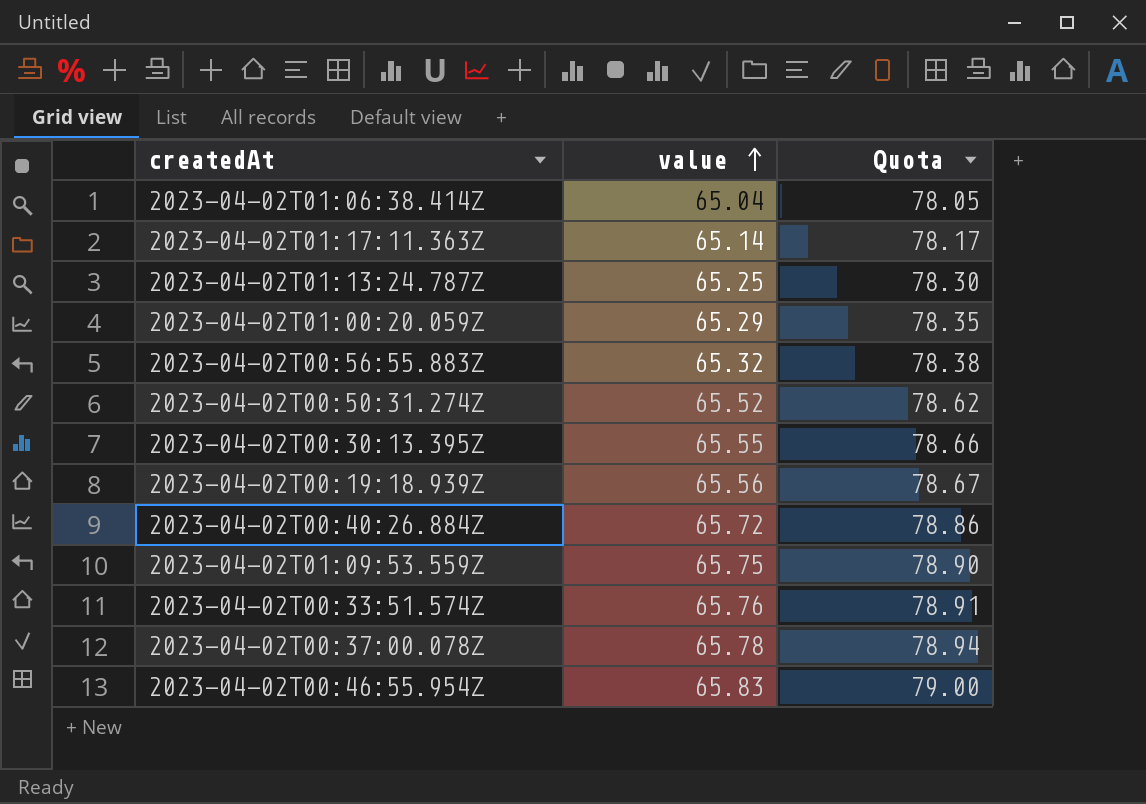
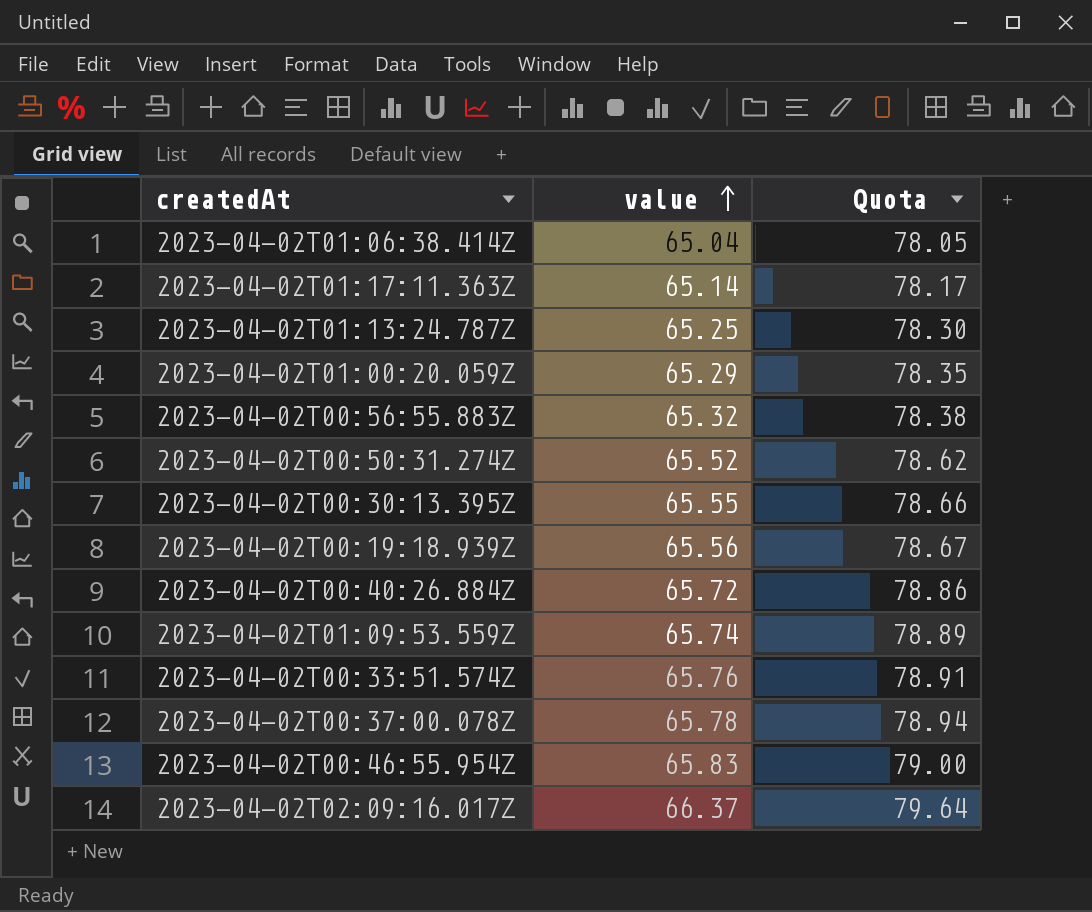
2023-04-02T01:09:53.559Z | value: 65.75 -> 65.74
2023-04-02T01:09:53.559Z | Quota: 78.90 -> 78.89
row 2023-04-02T02:09:16.017Z: none -> 66.37 | 79.64

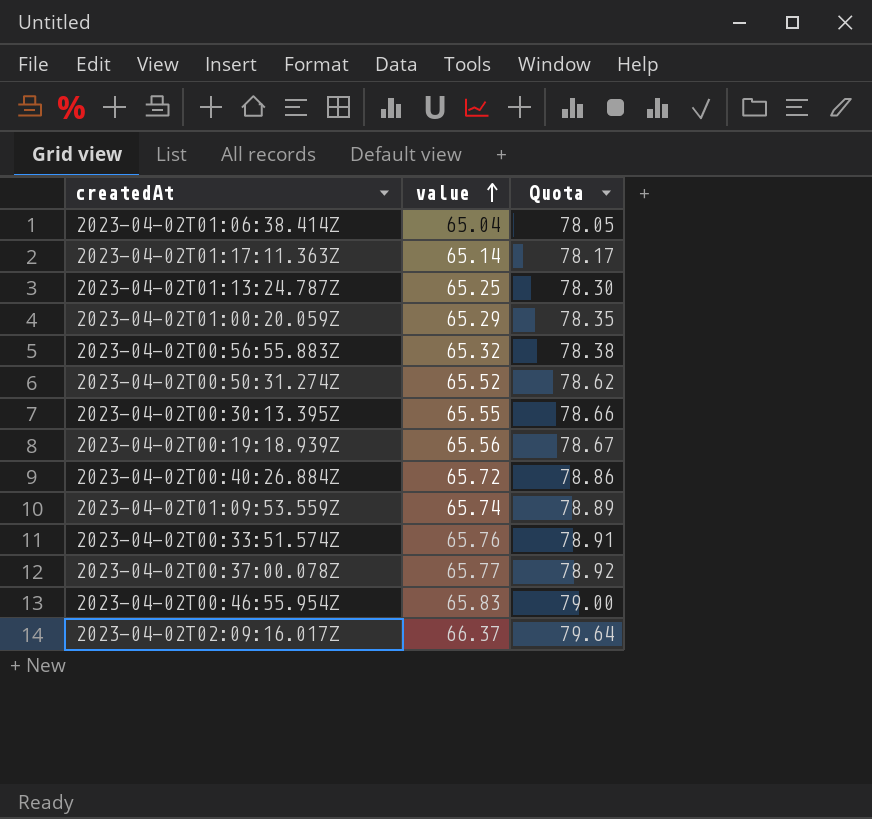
2023-04-02T00:37:00.078Z | value: 65.78 -> 65.77
2023-04-02T00:37:00.078Z | Quota: 78.94 -> 78.92

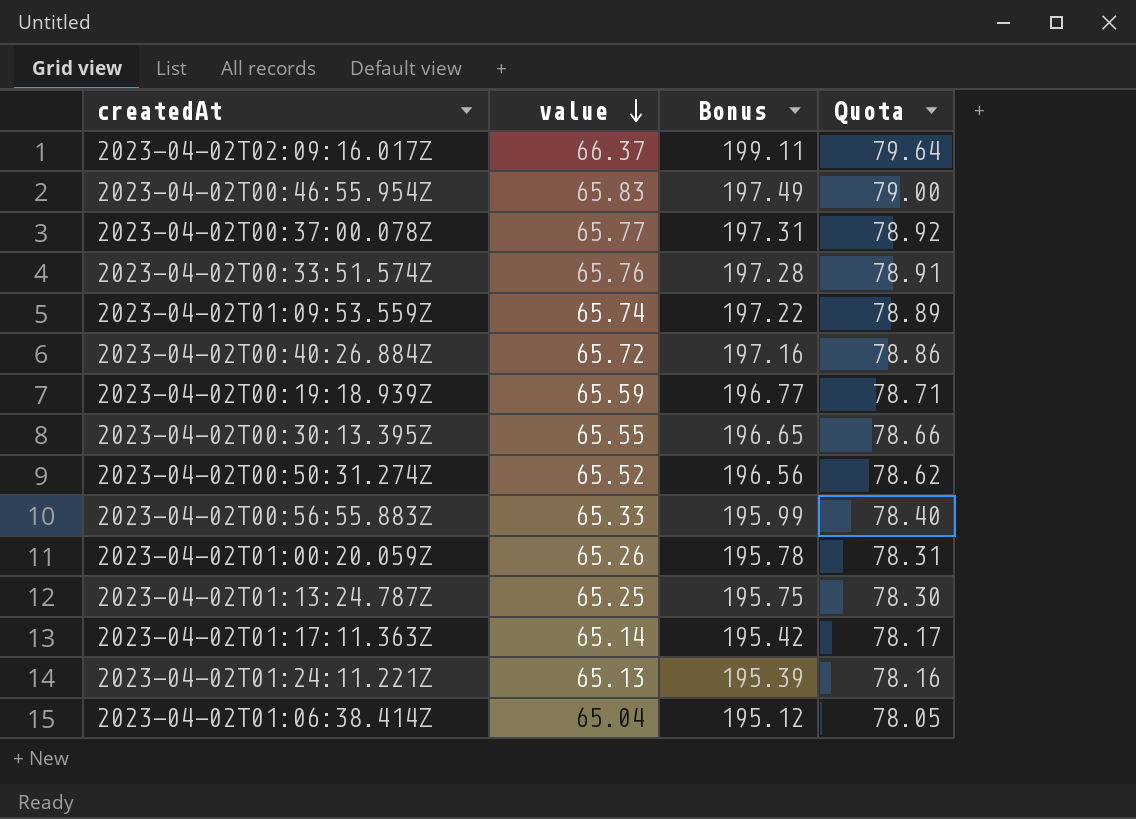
row order: value ascending -> value descending
column Bonus | formula: none -> [value] * 3
2023-04-02T00:19:18.939Z | value: 65.56 -> 65.59
2023-04-02T00:19:18.939Z | Quota: 78.67 -> 78.71
2023-04-02T00:56:55.883Z | value: 65.32 -> 65.33
2023-04-02T00:56:55.883Z | Quota: 78.38 -> 78.40
2023-04-02T01:00:20.059Z | value: 65.29 -> 65.26
2023-04-02T01:00:20.059Z | Quota: 78.35 -> 78.31
row 2023-04-02T01:24:11.221Z: none -> 65.13 | 195.39 | 78.16

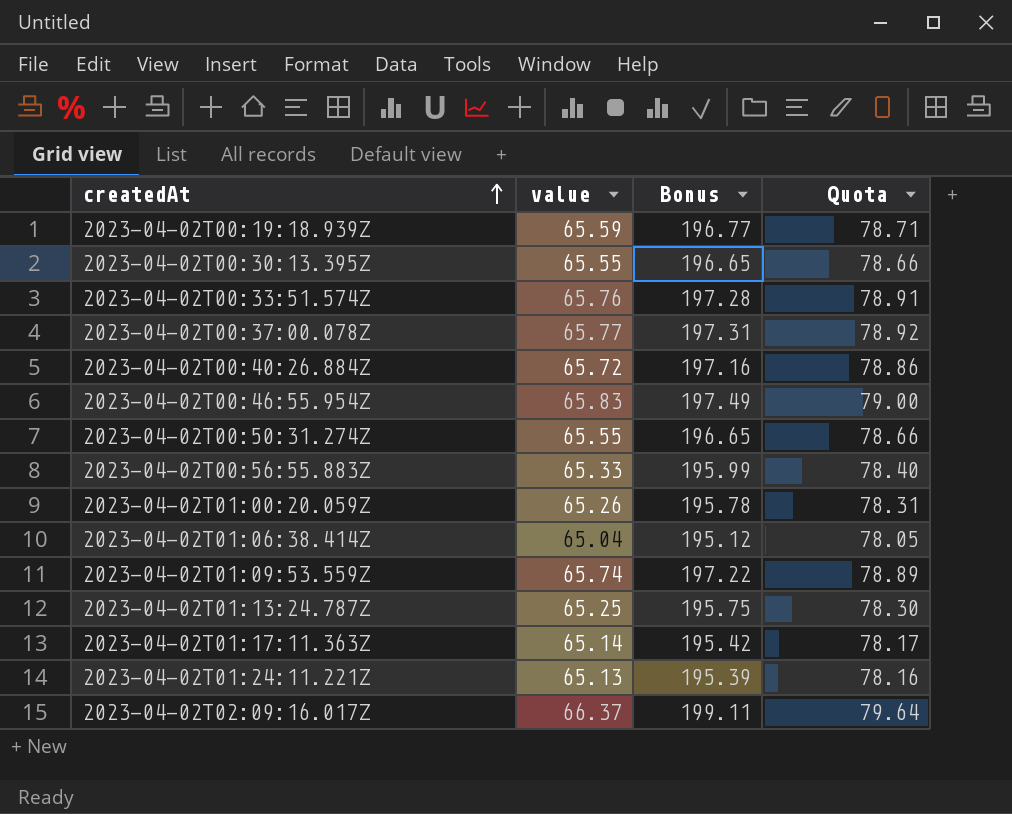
row order: value descending -> createdAt ascending
2023-04-02T00:50:31.274Z | value: 65.52 -> 65.55
2023-04-02T00:50:31.274Z | Bonus: 196.56 -> 196.65
2023-04-02T00:50:31.274Z | Quota: 78.62 -> 78.66

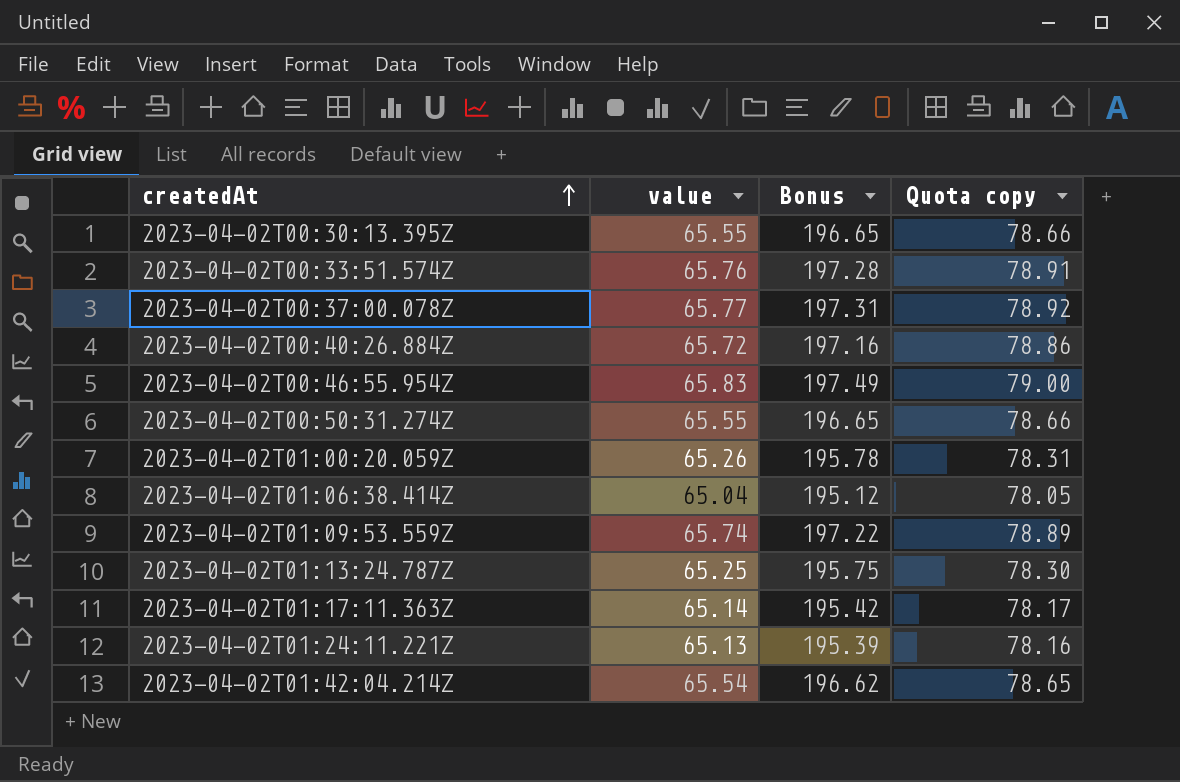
column name: Quota -> Quota copy
row 2023-04-02T00:19:18.939Z: 65.59 | 196.77 | 78.71 -> none
row 2023-04-02T00:56:55.883Z: 65.33 | 195.99 | 78.40 -> none
row 2023-04-02T02:09:16.017Z: 66.37 | 199.11 | 79.64 -> none
row 2023-04-02T01:42:04.214Z: none -> 65.54 | 196.62 | 78.65

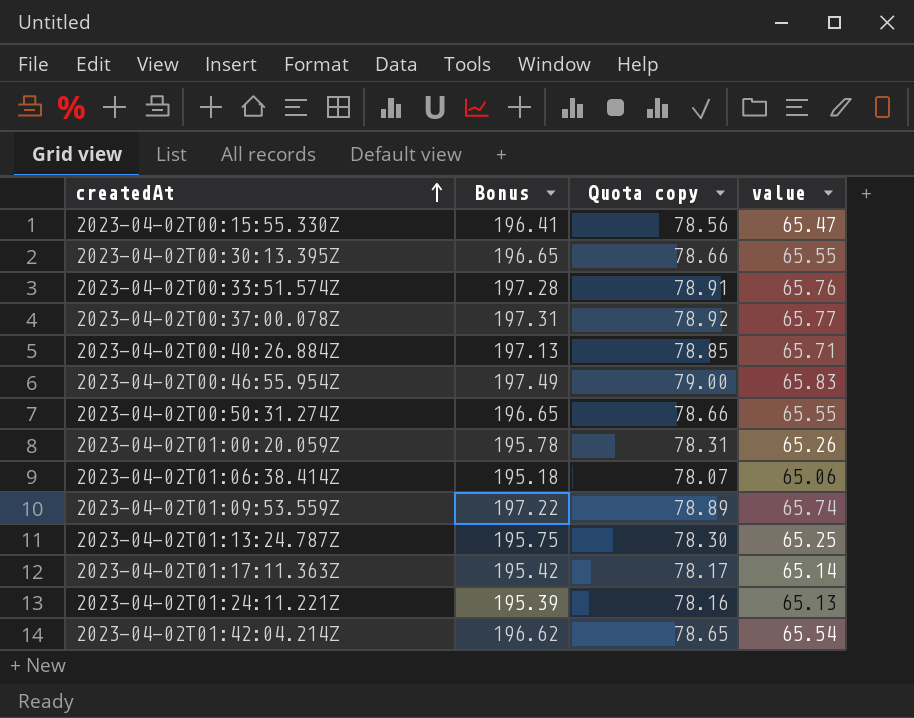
column value | position: 2 -> 4
row 2023-04-02T00:15:55.330Z: none -> 196.41 | 78.56 | 65.47
2023-04-02T00:40:26.884Z | Bonus: 197.16 -> 197.13
2023-04-02T00:40:26.884Z | Quota copy: 78.86 -> 78.85
2023-04-02T00:40:26.884Z | value: 65.72 -> 65.71
2023-04-02T01:06:38.414Z | Bonus: 195.12 -> 195.18
2023-04-02T01:06:38.414Z | Quota copy: 78.05 -> 78.07
2023-04-02T01:06:38.414Z | value: 65.04 -> 65.06

